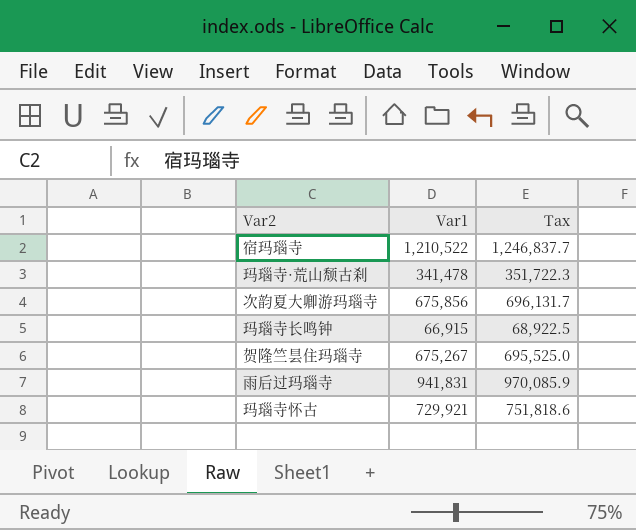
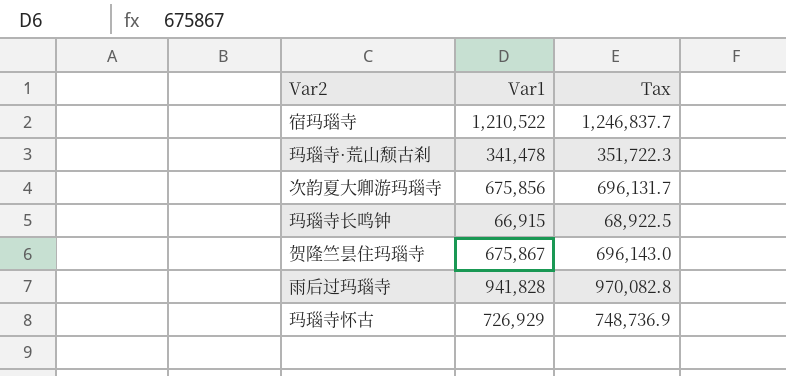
贺隆竺昙住玛瑙寺 | Var1: 675,267 -> 675,867
贺隆竺昙住玛瑙寺 | Tax: 695,525.0 -> 696,143.0
雨后过玛瑙寺 | Var1: 941,831 -> 941,828
雨后过玛瑙寺 | Tax: 970,085.9 -> 970,082.8
玛瑙寺怀古 | Var1: 729,921 -> 726,929
玛瑙寺怀古 | Tax: 751,818.6 -> 748,736.9

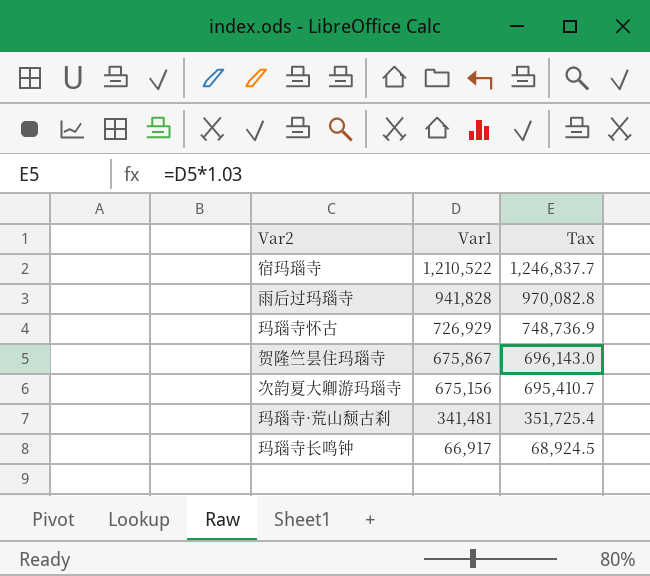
row order: none -> Var1 descending
次韵夏大卿游玛瑙寺 | Var1: 675,856 -> 675,156
次韵夏大卿游玛瑙寺 | Tax: 696,131.7 -> 695,410.7
玛瑙寺·荒山颓古刹 | Var1: 341,478 -> 341,481
玛瑙寺·荒山颓古刹 | Tax: 351,722.3 -> 351,725.4
玛瑙寺长鸣钟 | Var1: 66,915 -> 66,917
玛瑙寺长鸣钟 | Tax: 68,922.5 -> 68,924.5

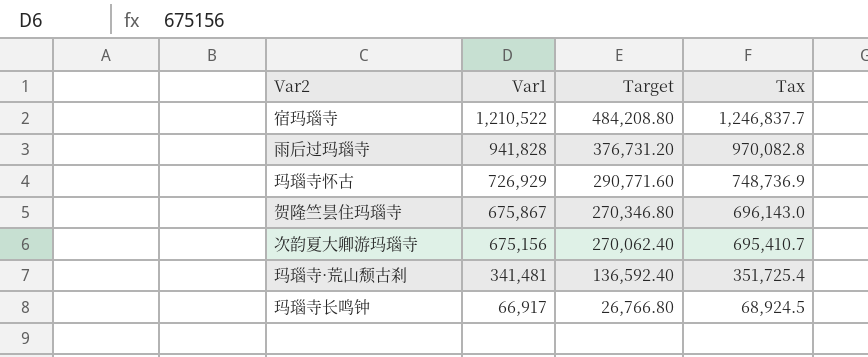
column Target | formula: none -> [Var1] * 0.4

